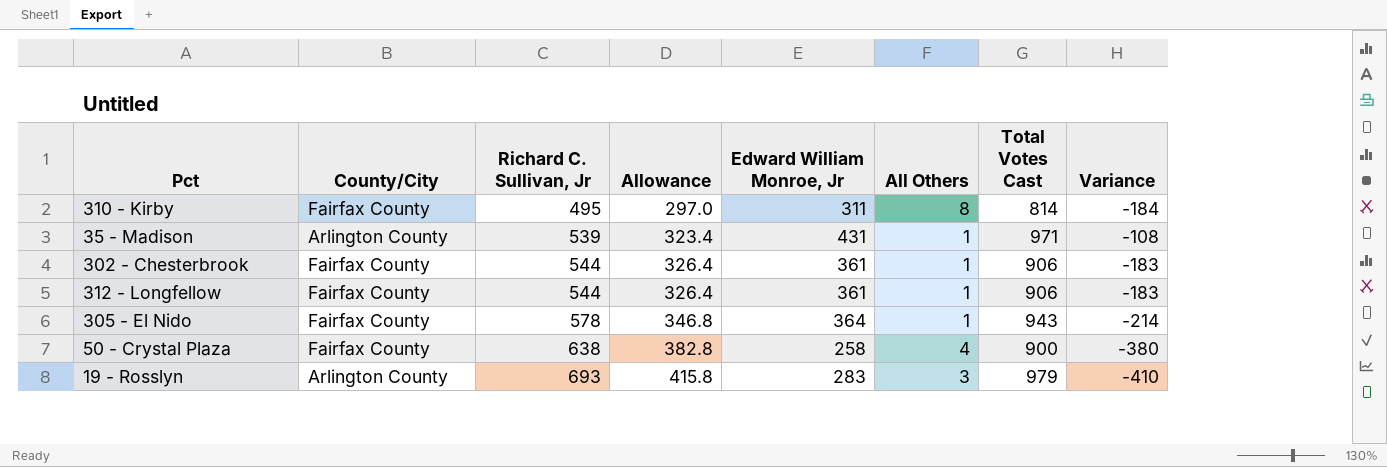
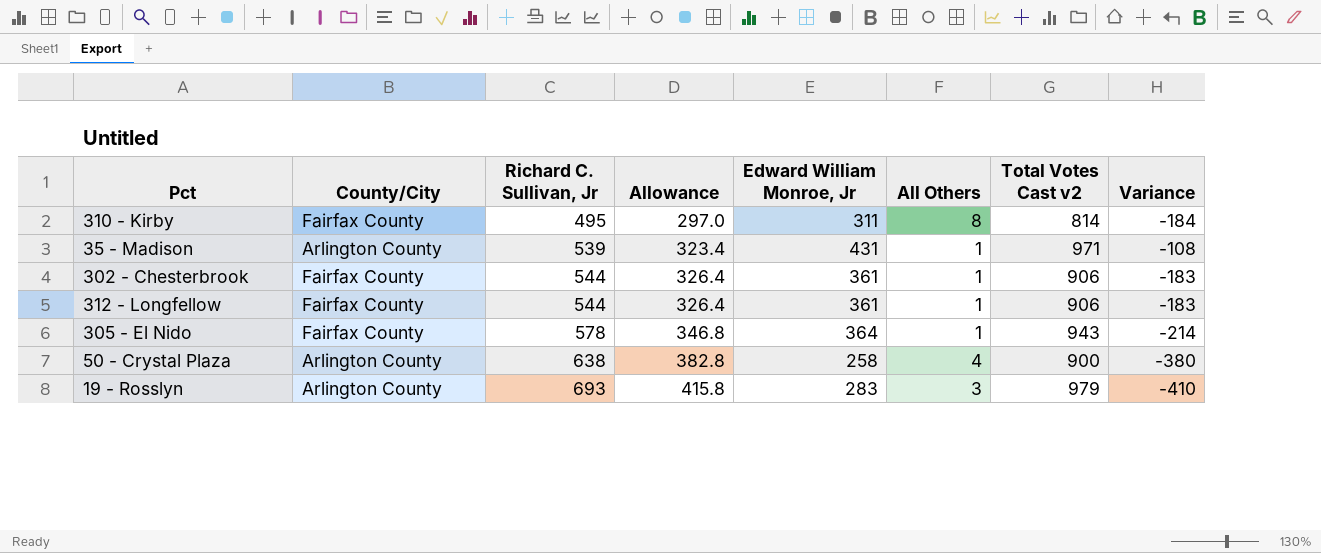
column name: Total Votes Cast -> Total Votes Cast v2
50 - Crystal Plaza | County/City: Fairfax County -> Arlington County

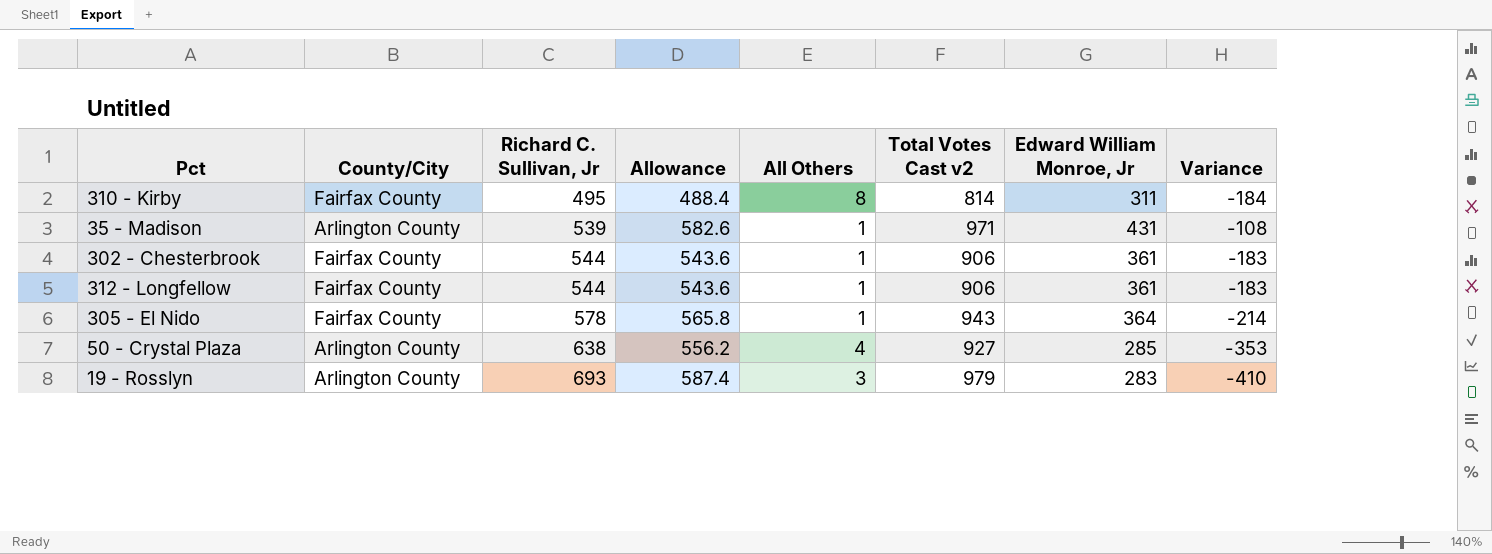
column Allowance | formula: [Richard C. Sullivan, Jr] * 0.6 -> [Total Votes Cast v2] * 0.6
column Edward William Monroe, Jr | position: 5 -> 7
50 - Crystal Plaza | Total Votes Cast v2: 900 -> 927
50 - Crystal Plaza | Edward William Monroe, Jr: 258 -> 285
50 - Crystal Plaza | Variance: -380 -> -353

